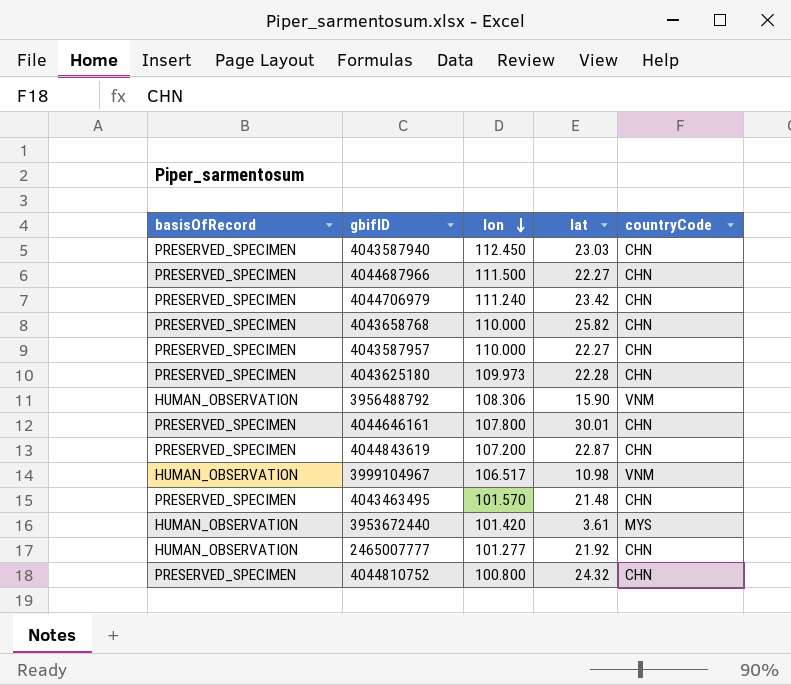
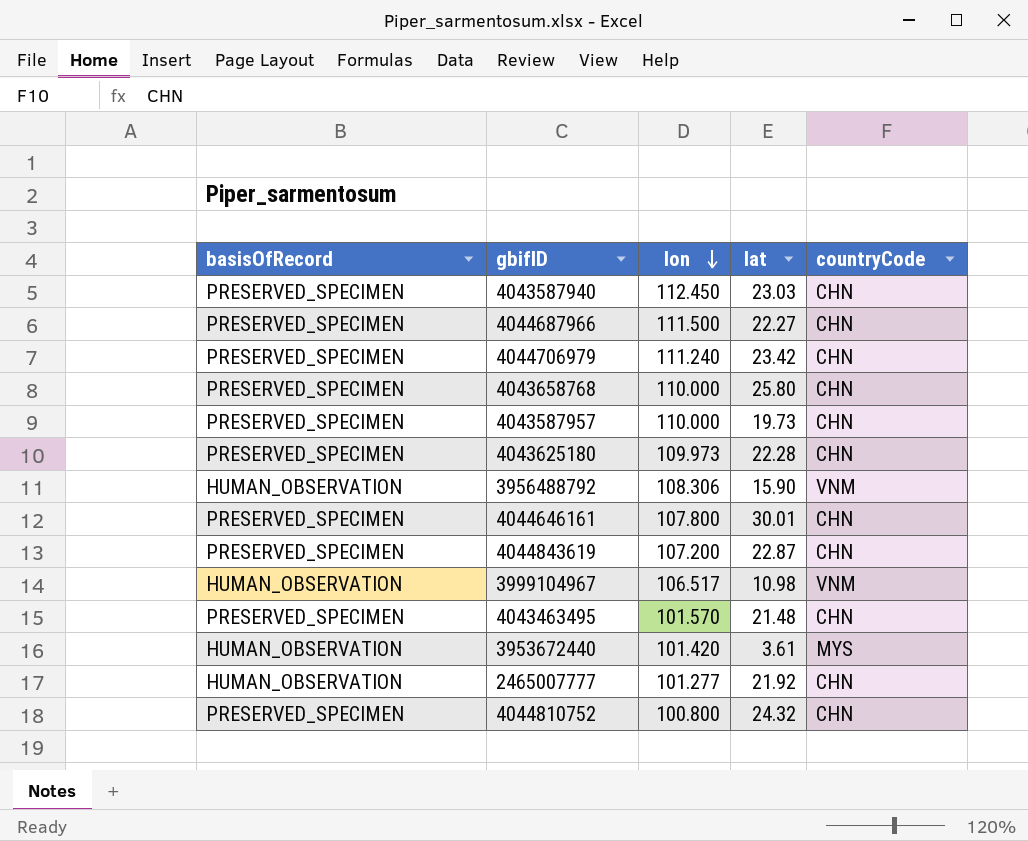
4043658768 | lat: 25.82 -> 25.80
4043587957 | lat: 22.27 -> 19.73

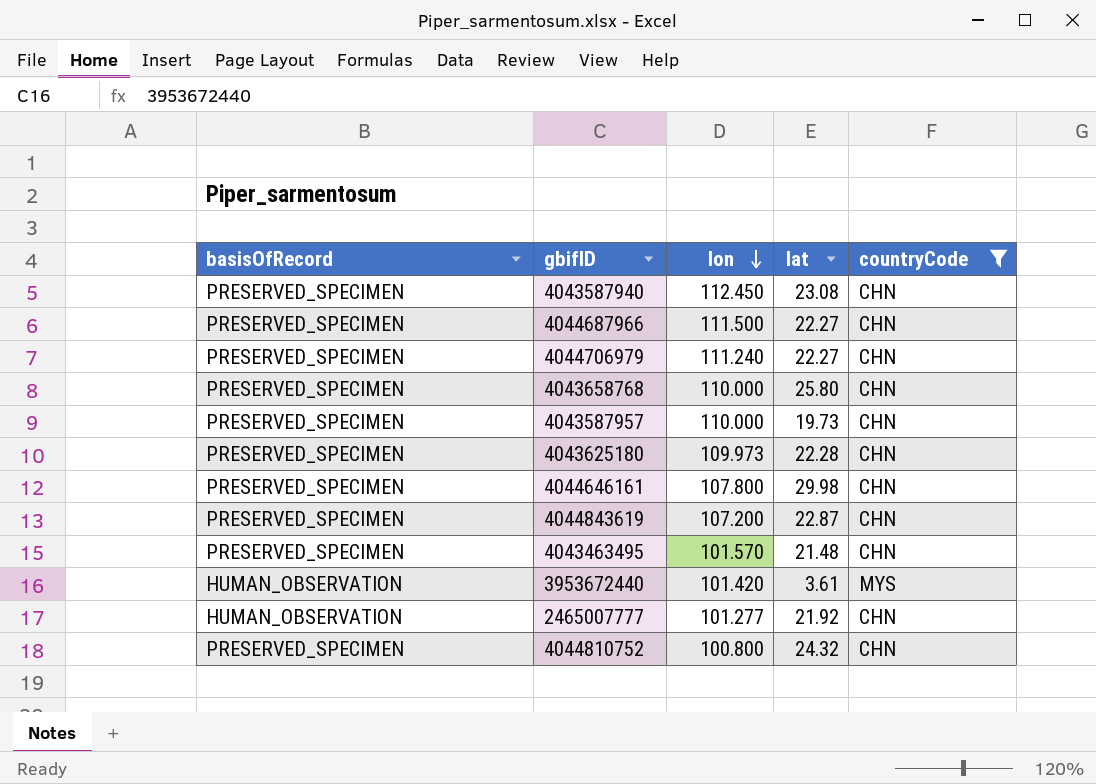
filter: none -> countryCode != VNM
4043587940 | lat: 23.03 -> 23.08
4044706979 | lat: 23.42 -> 22.27
4044646161 | lat: 30.01 -> 29.98

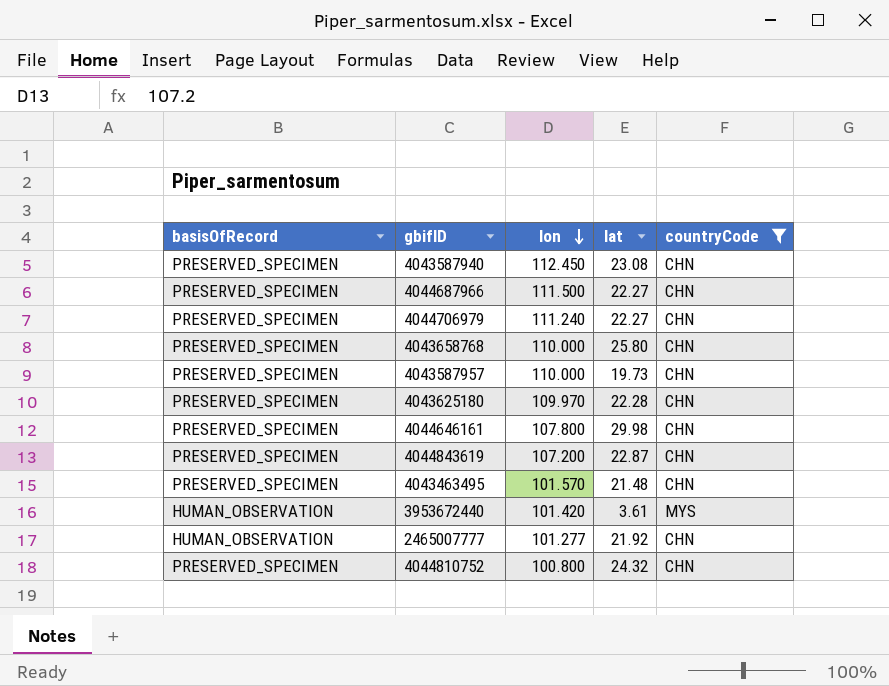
4043625180 | lon: 109.973 -> 109.970

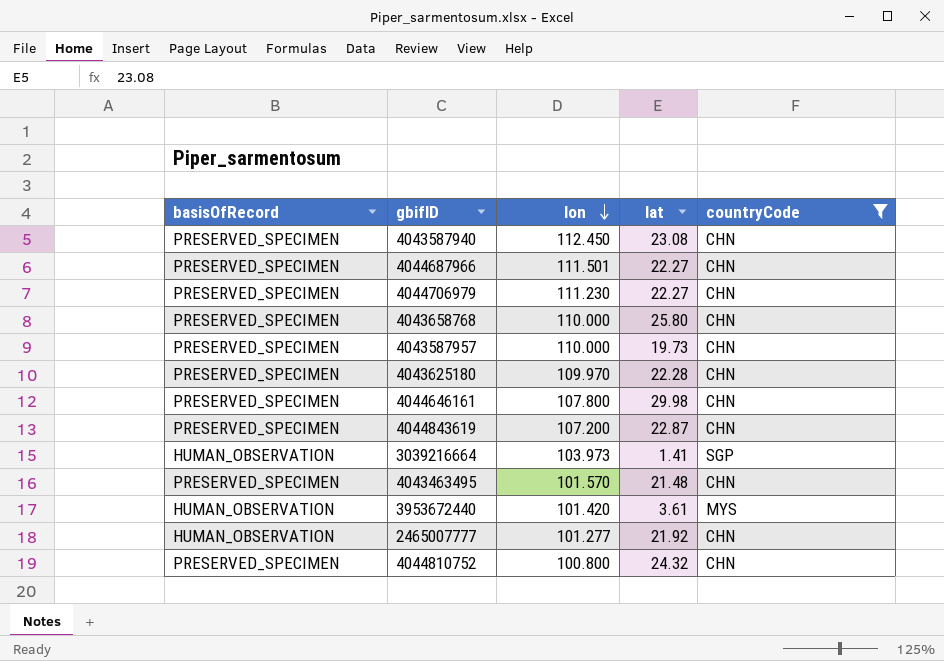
4044687966 | lon: 111.500 -> 111.501
4044706979 | lon: 111.240 -> 111.230
row 3039216664: none -> HUMAN_OBSERVATION | 103.973 | 1.41 | SGP

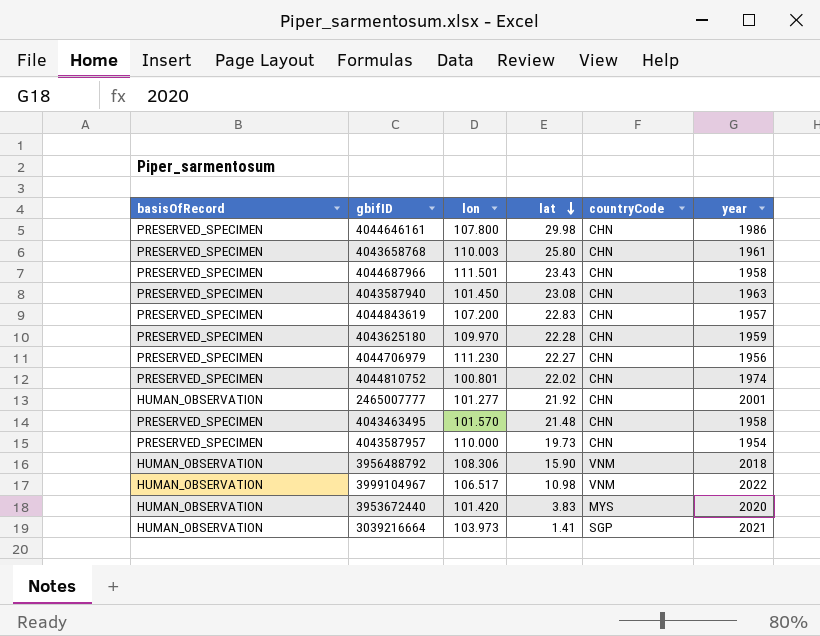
filter: countryCode != VNM -> none
row order: lon descending -> lat descending
column year | position: none -> 6
4043658768 | lon: 110.000 -> 110.003
4044687966 | lat: 22.27 -> 23.43
4043587940 | lon: 112.450 -> 101.450
4044843619 | lat: 22.87 -> 22.83
4044810752 | lon: 100.800 -> 100.801
4044810752 | lat: 24.32 -> 22.02
3953672440 | lat: 3.61 -> 3.83

